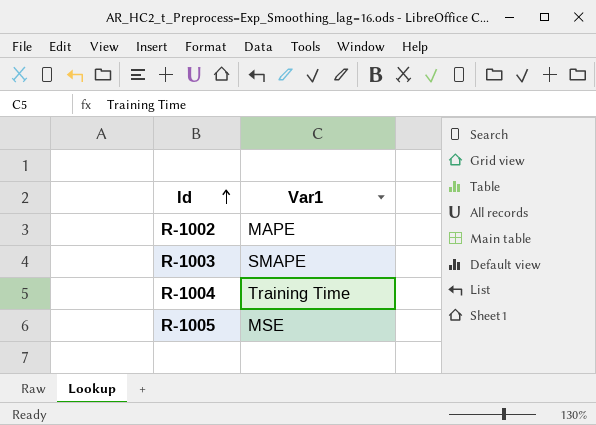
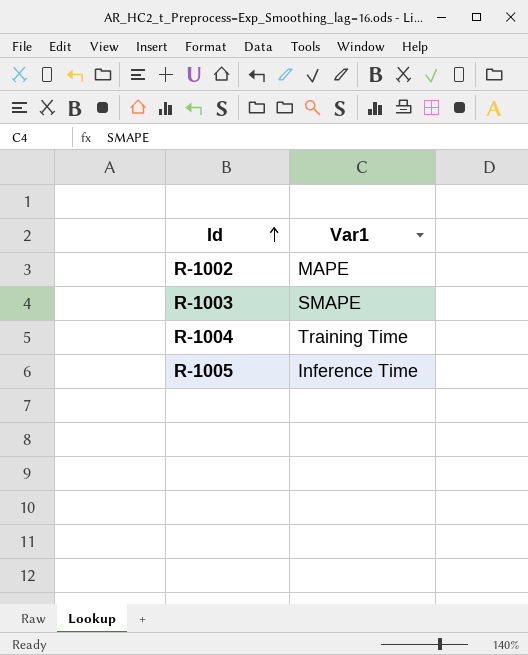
R-1005 | Var1: MSE -> Inference Time

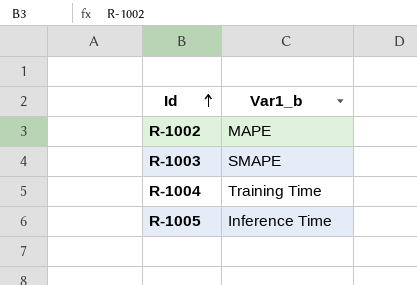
column name: Var1 -> Var1_b

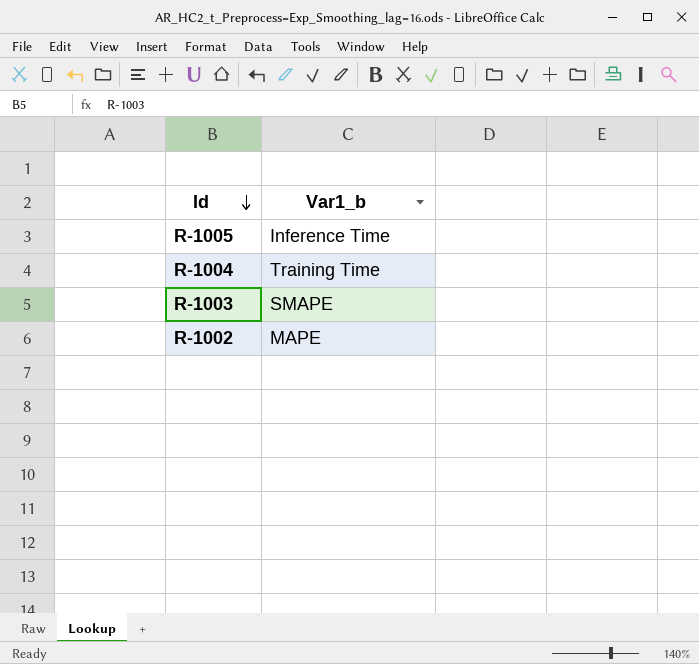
row order: Id ascending -> Id descending

